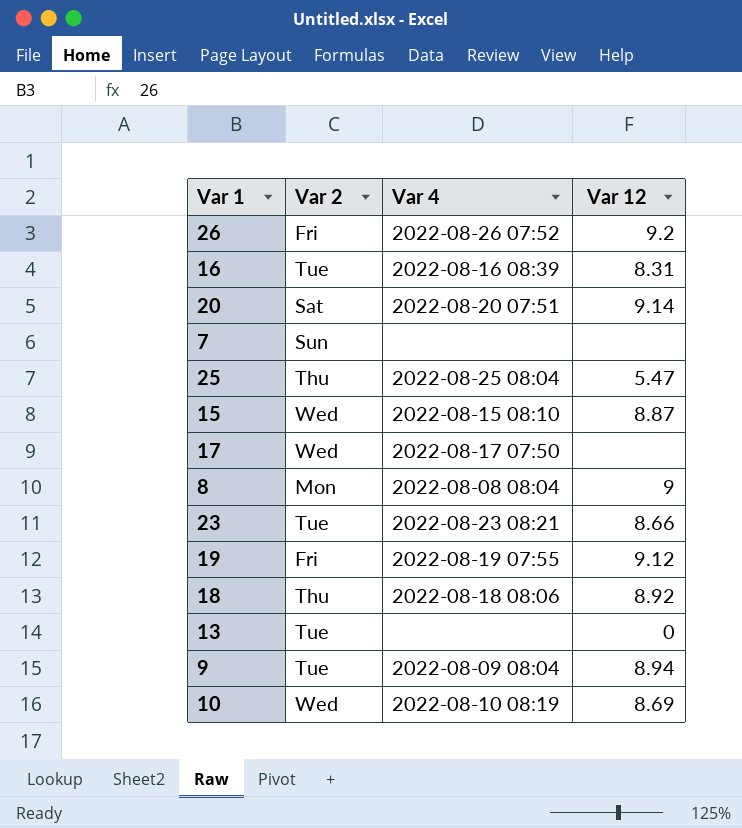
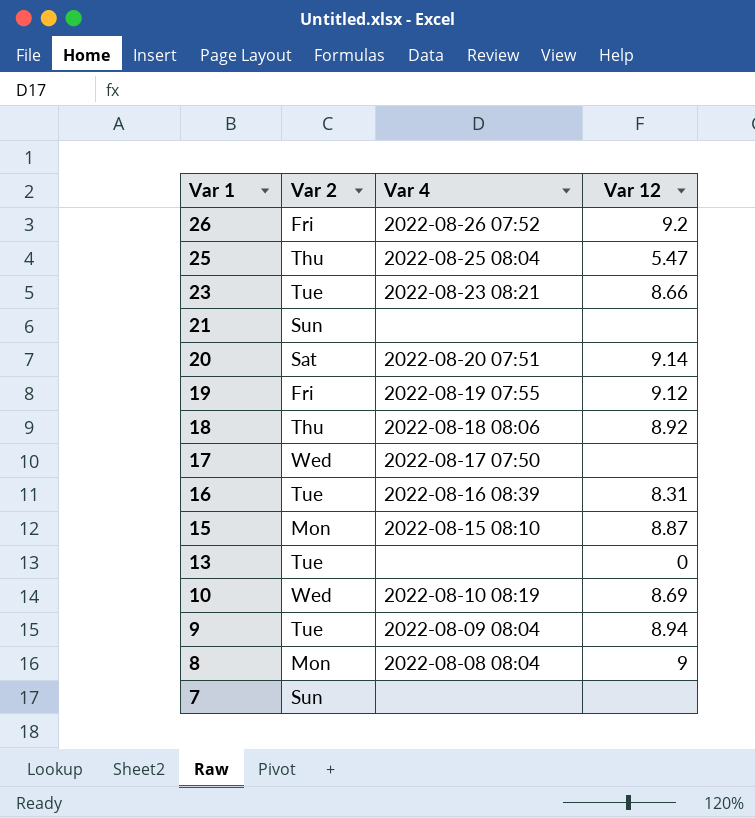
row order: none -> Var 1 descending
row 21: none -> Sun | none | none
15 | Var 2: Wed -> Mon

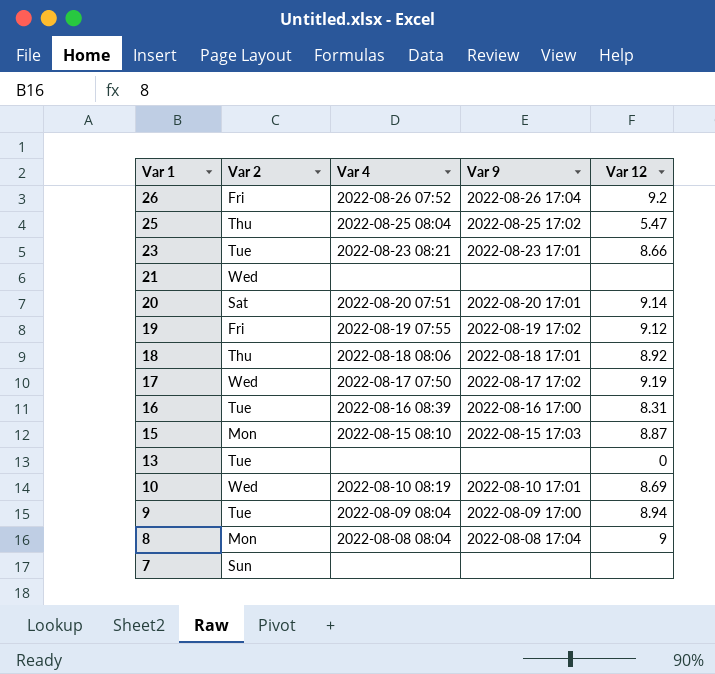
column Var 9 | position: none -> 4
21 | Var 2: Sun -> Wed
17 | Var 12: none -> 9.19

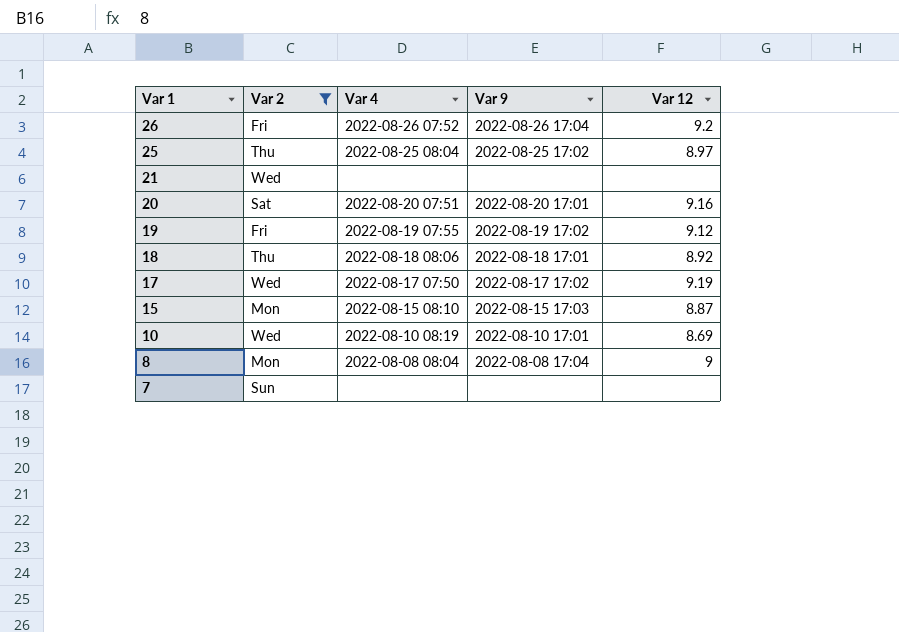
filter: none -> Var 2 != Tue
25 | Var 12: 5.47 -> 8.97
20 | Var 12: 9.14 -> 9.16

